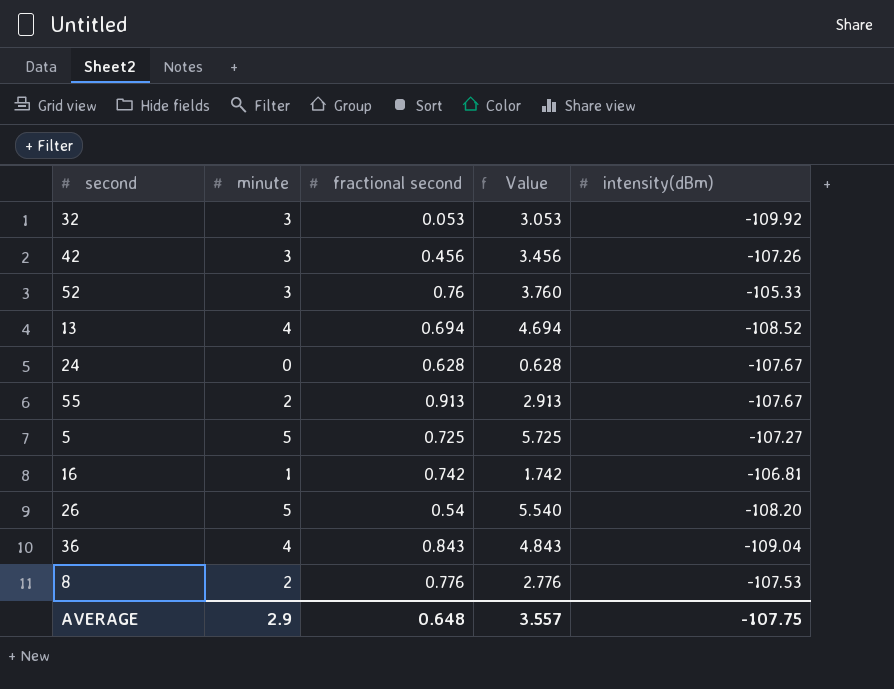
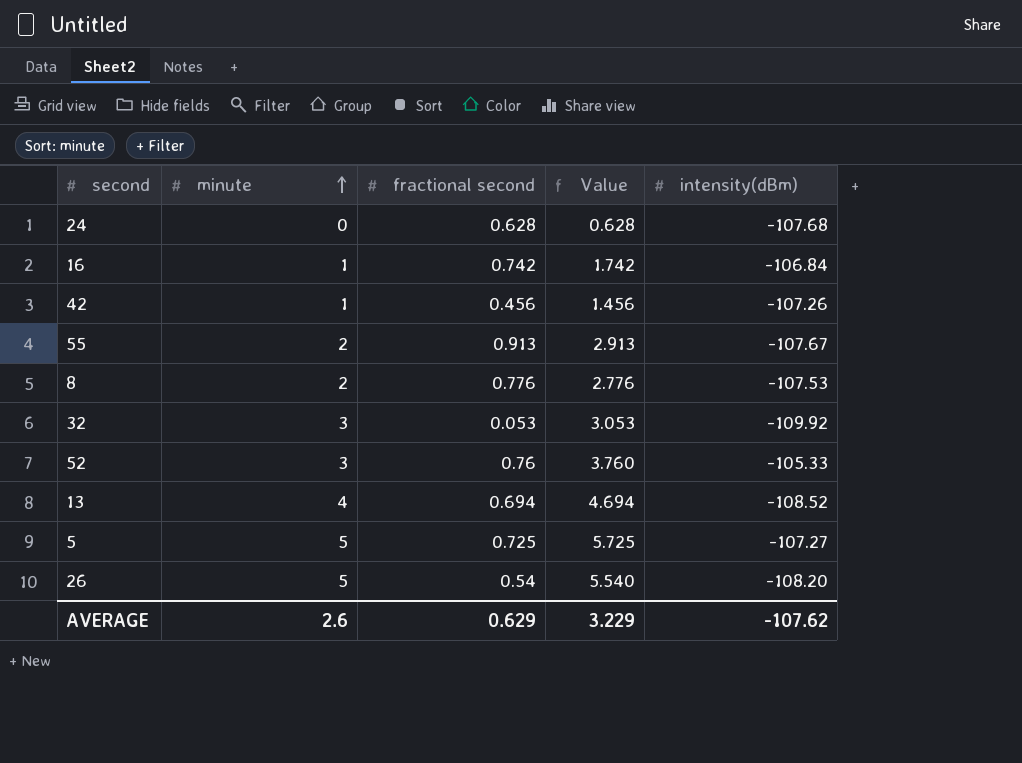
row order: none -> minute ascending
row 36: 4 | 0.843 | 4.843 | -109.04 -> none
24 | intensity(dBm): -107.67 -> -107.68
16 | intensity(dBm): -106.81 -> -106.84
42 | minute: 3 -> 1
42 | Value: 3.456 -> 1.456
AVERAGE | minute: 2.9 -> 2.6
AVERAGE | fractional second: 0.648 -> 0.629
AVERAGE | Value: 3.557 -> 3.229
AVERAGE | intensity(dBm): -107.75 -> -107.62

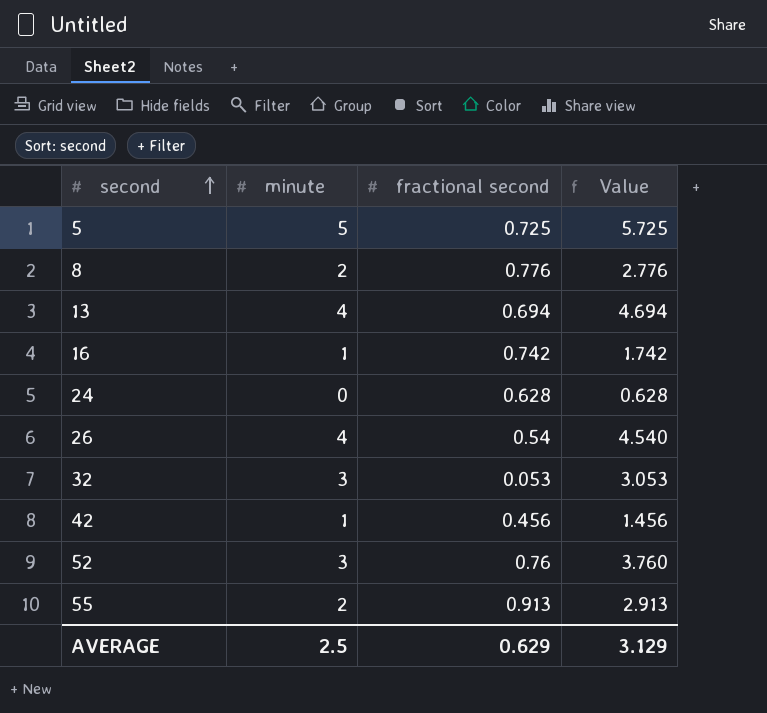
row order: minute ascending -> second ascending
column intensity(dBm) | position: 5 -> none
26 | minute: 5 -> 4
26 | Value: 5.540 -> 4.540
AVERAGE | minute: 2.6 -> 2.5
AVERAGE | Value: 3.229 -> 3.129

